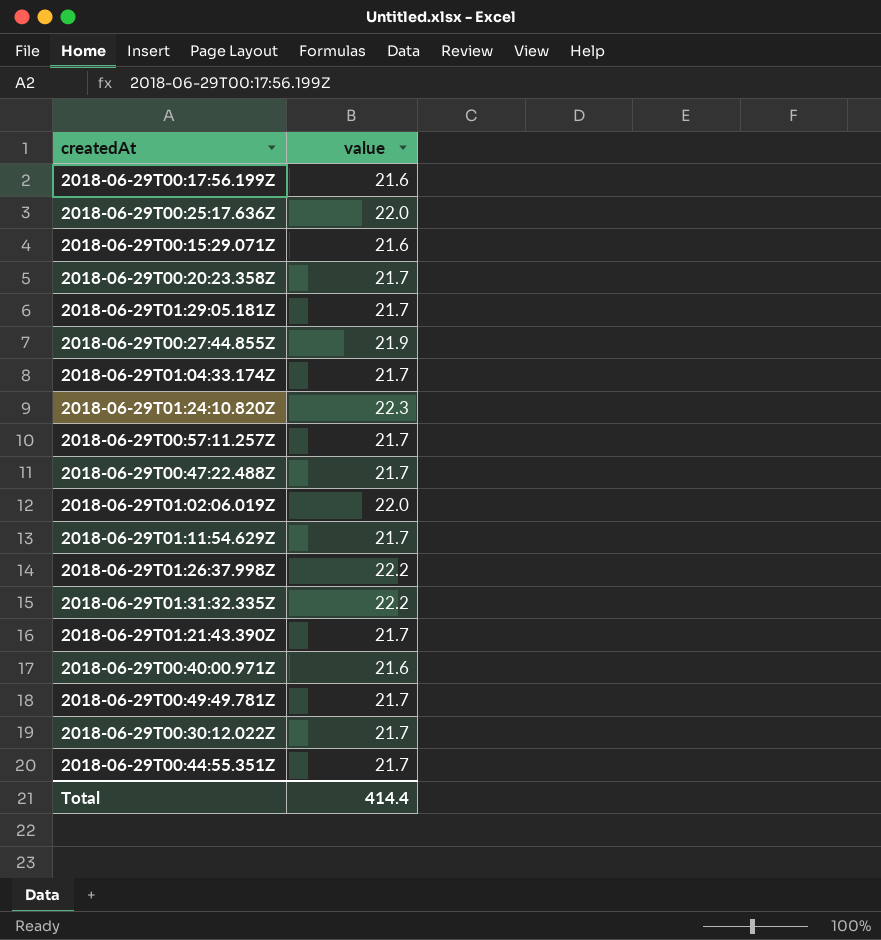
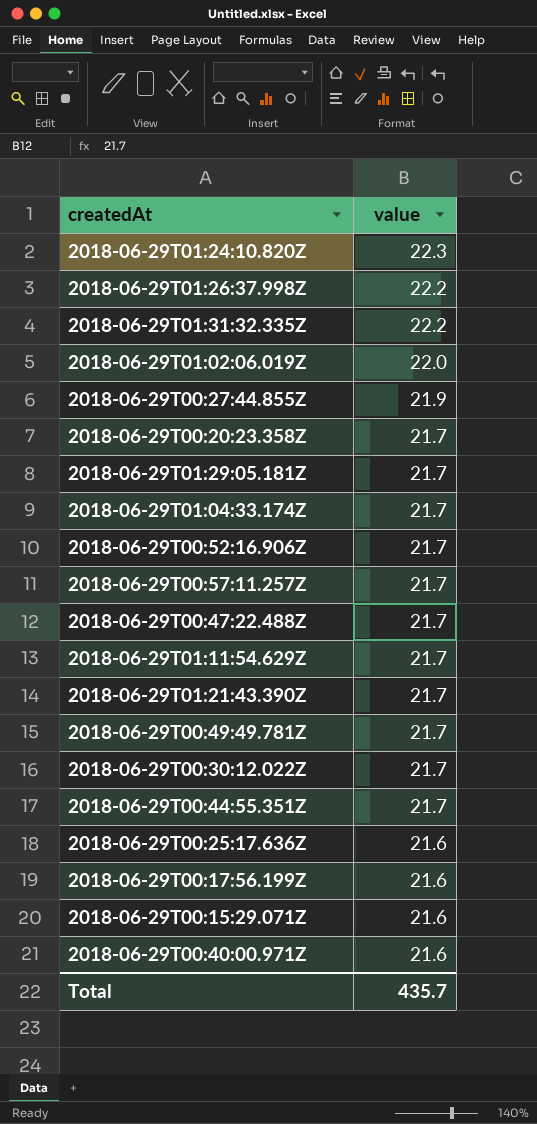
row order: none -> value descending
row 2018-06-29T00:52:16.906Z: none -> 21.7
2018-06-29T00:25:17.636Z | value: 22.0 -> 21.6
Total | value: 414.4 -> 435.7

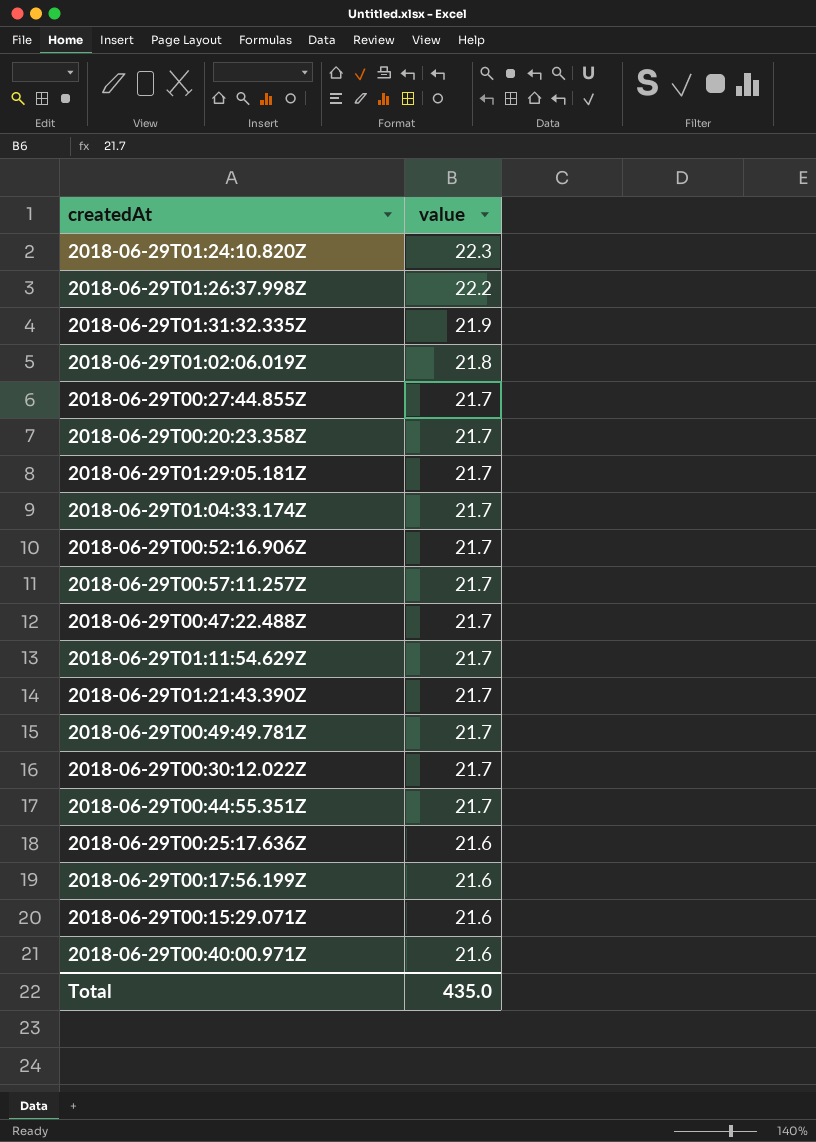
2018-06-29T01:31:32.335Z | value: 22.2 -> 21.9
2018-06-29T01:02:06.019Z | value: 22.0 -> 21.8
2018-06-29T00:27:44.855Z | value: 21.9 -> 21.7
Total | value: 435.7 -> 435.0

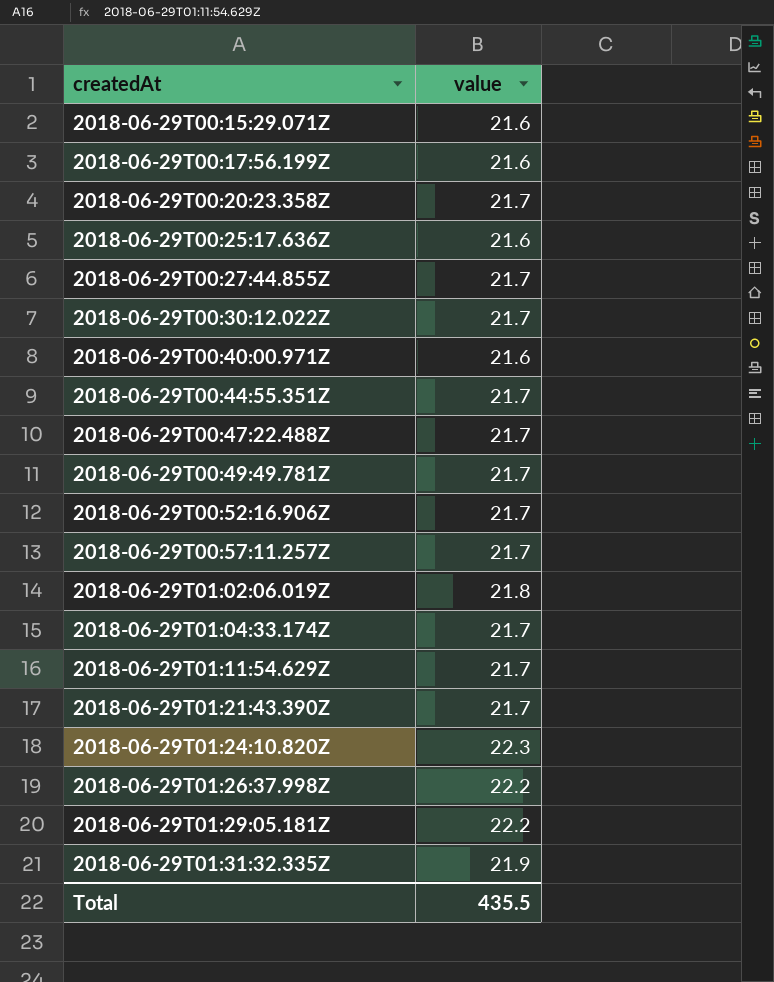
row order: value descending -> createdAt ascending
2018-06-29T01:29:05.181Z | value: 21.7 -> 22.2
Total | value: 435.0 -> 435.5

